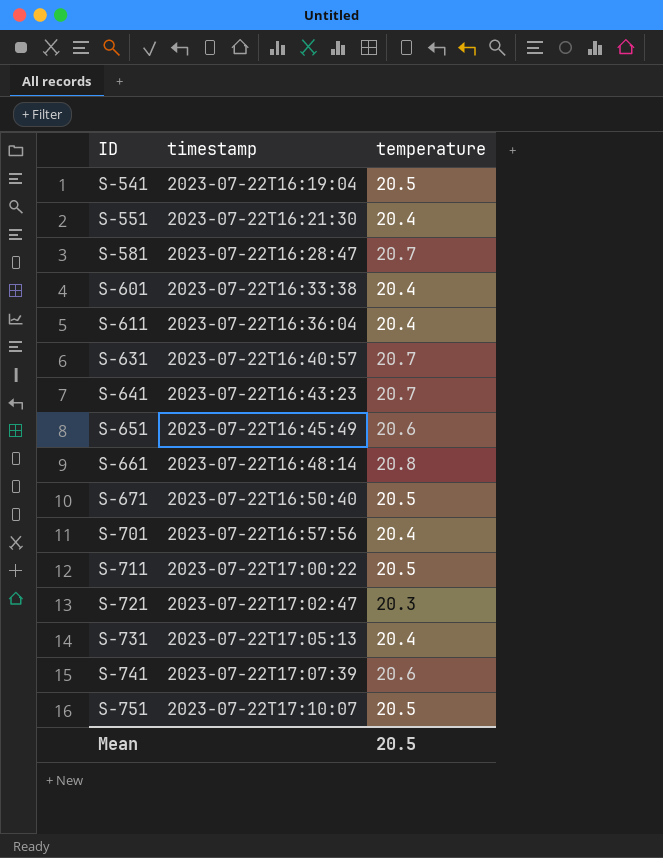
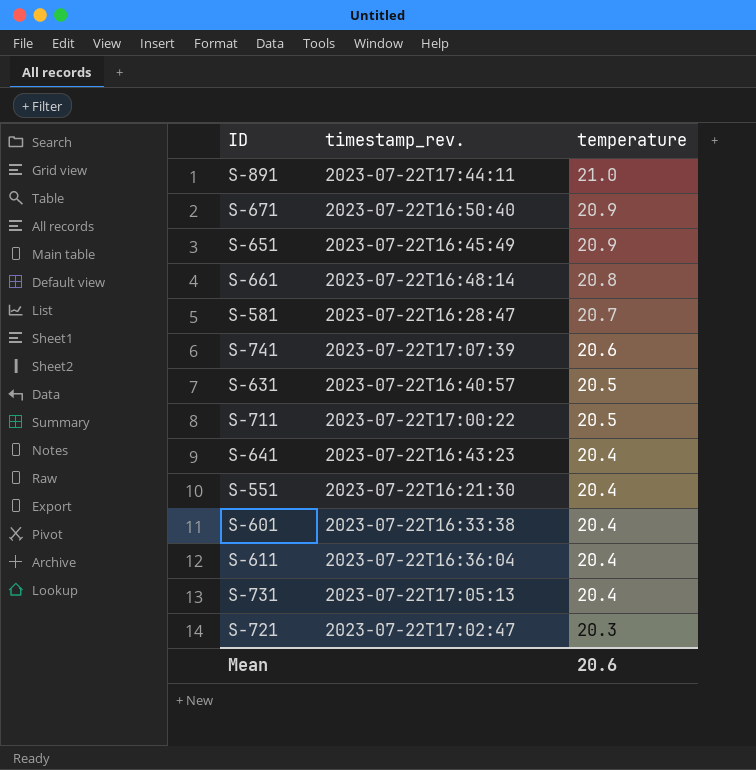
row order: ID ascending -> temperature descending
column name: timestamp -> timestamp_rev.
row S-541: 2023-07-22T16:19:04 | 20.5 -> none
row S-701: 2023-07-22T16:57:56 | 20.4 -> none
row S-751: 2023-07-22T17:10:07 | 20.5 -> none
row S-891: none -> 2023-07-22T17:44:11 | 21.0
S-671 | temperature: 20.5 -> 20.9
S-651 | temperature: 20.6 -> 20.9
S-631 | temperature: 20.7 -> 20.5
S-641 | temperature: 20.7 -> 20.4
Mean | temperature: 20.5 -> 20.6

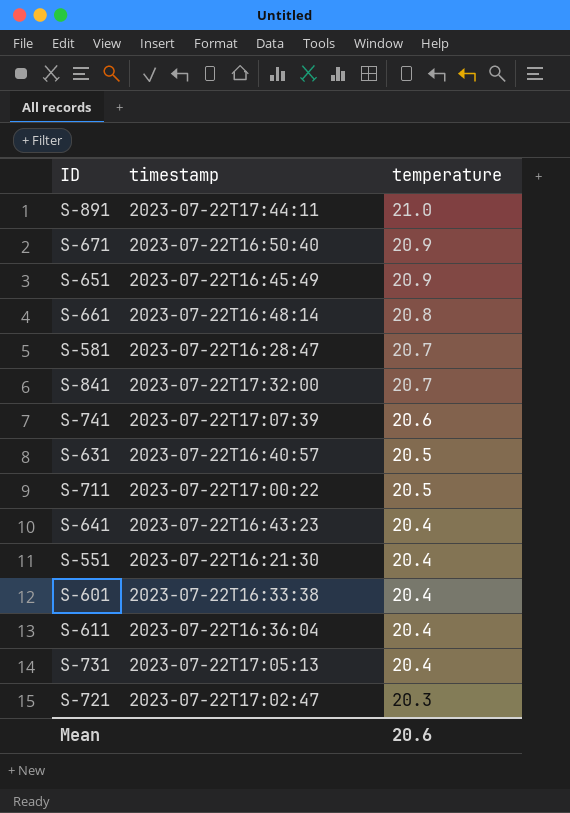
column name: timestamp_rev. -> timestamp
row S-841: none -> 2023-07-22T17:32:00 | 20.7

